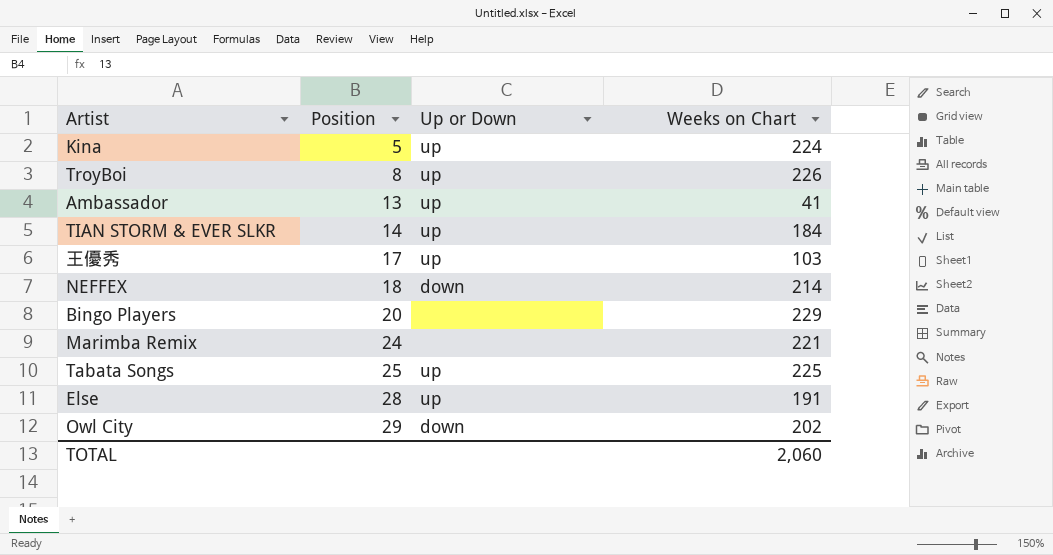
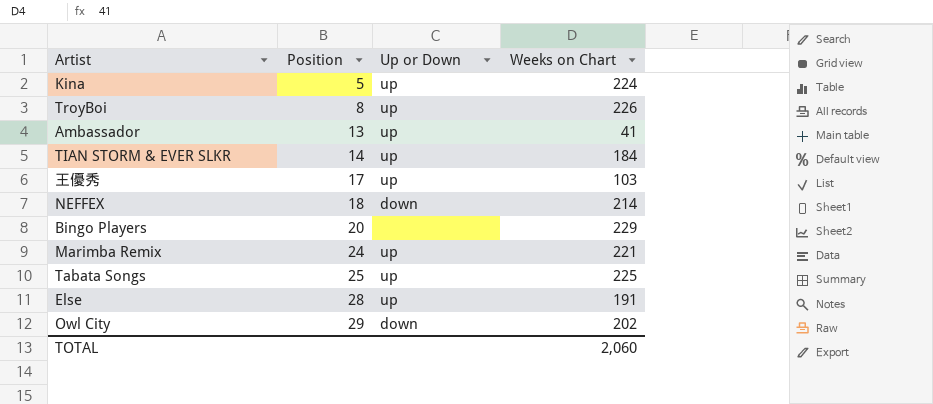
Marimba Remix | Up or Down: none -> up

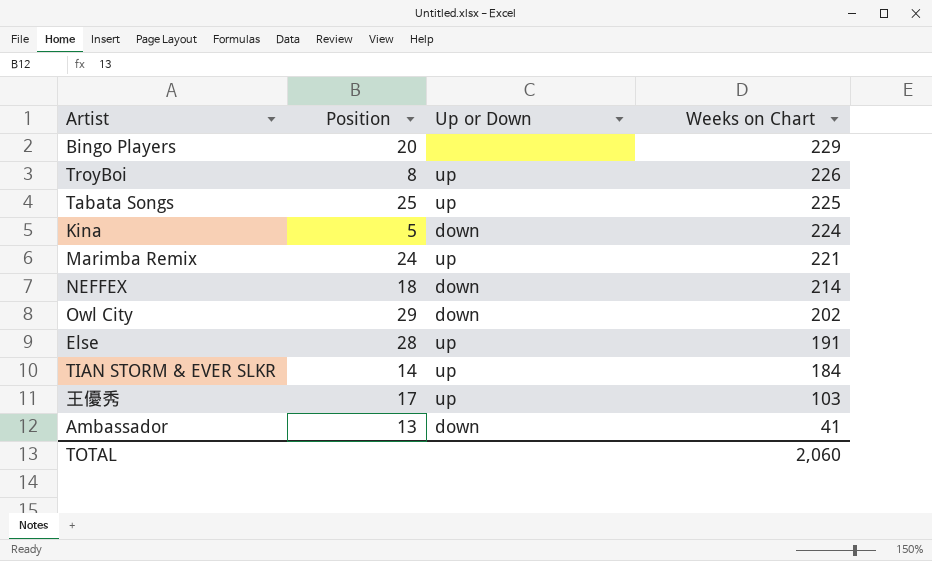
row order: Position ascending -> Weeks on Chart descending
Kina | Up or Down: up -> down
Ambassador | Up or Down: up -> down

